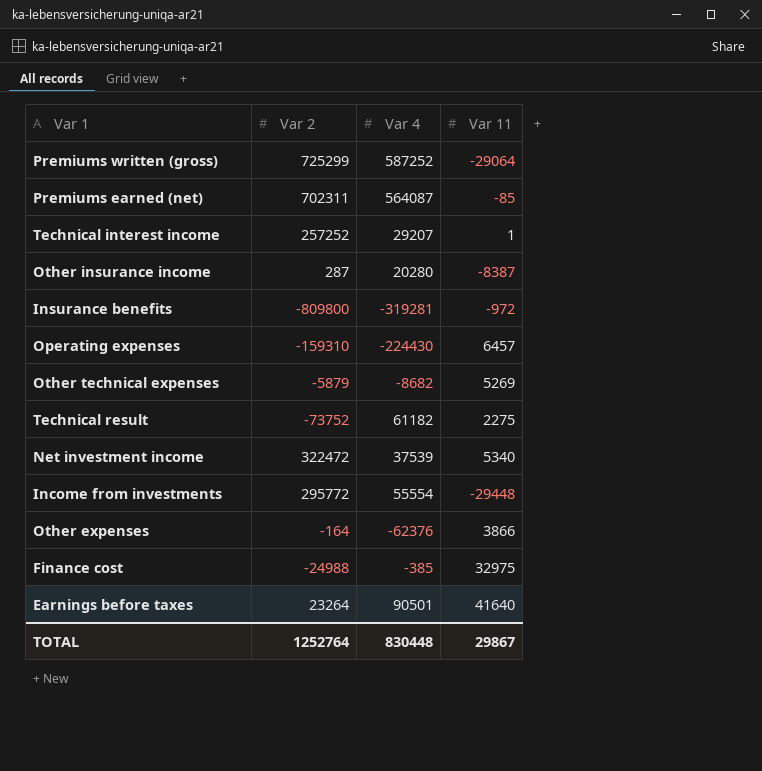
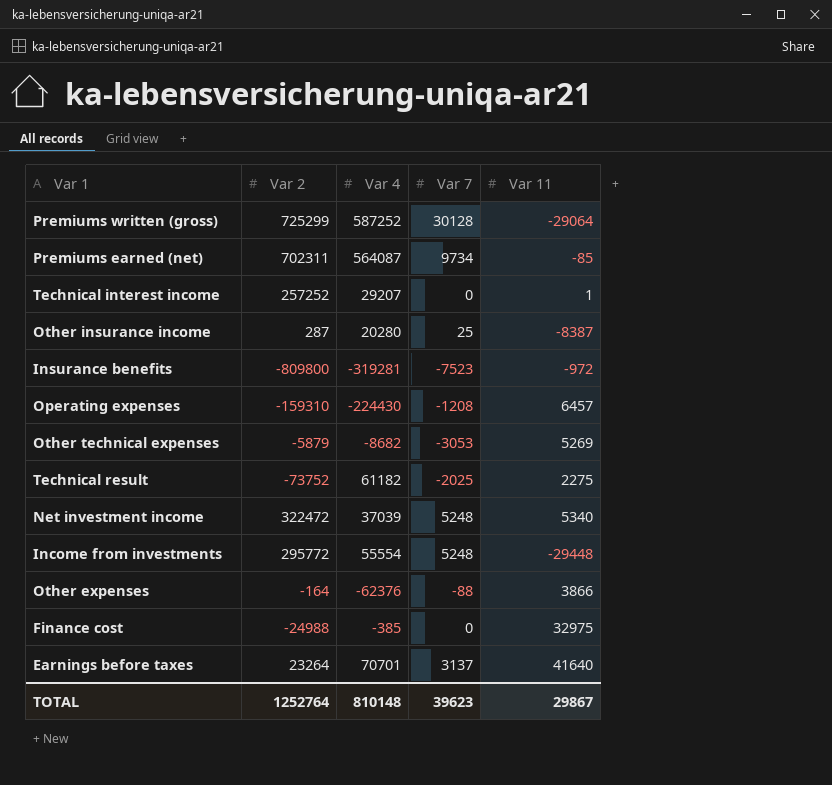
column Var 7 | position: none -> 4
Net investment income | Var 4: 37539 -> 37039
Earnings before taxes | Var 4: 90501 -> 70701
TOTAL | Var 4: 830448 -> 810148

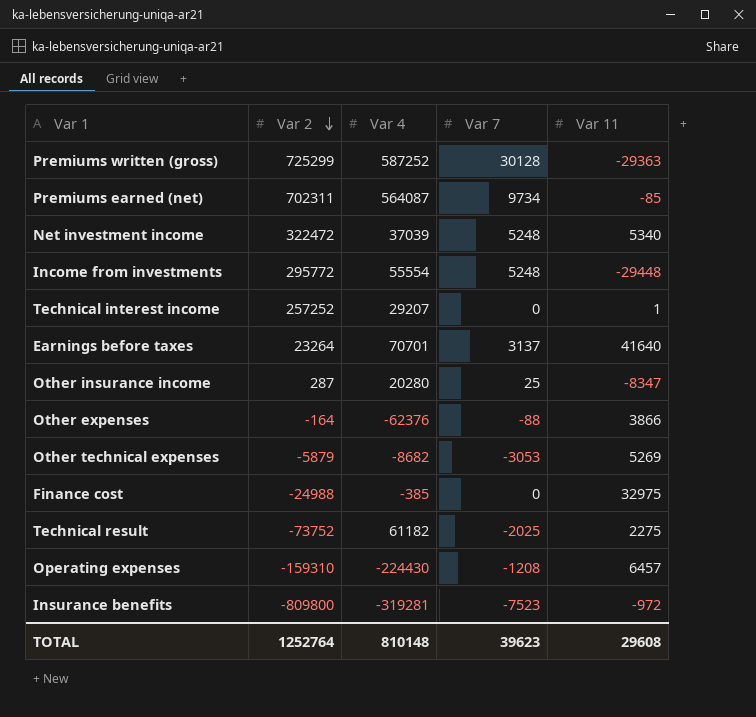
row order: none -> Var 2 descending
Premiums written (gross) | Var 11: -29064 -> -29363
Other insurance income | Var 11: -8387 -> -8347
TOTAL | Var 11: 29867 -> 29608

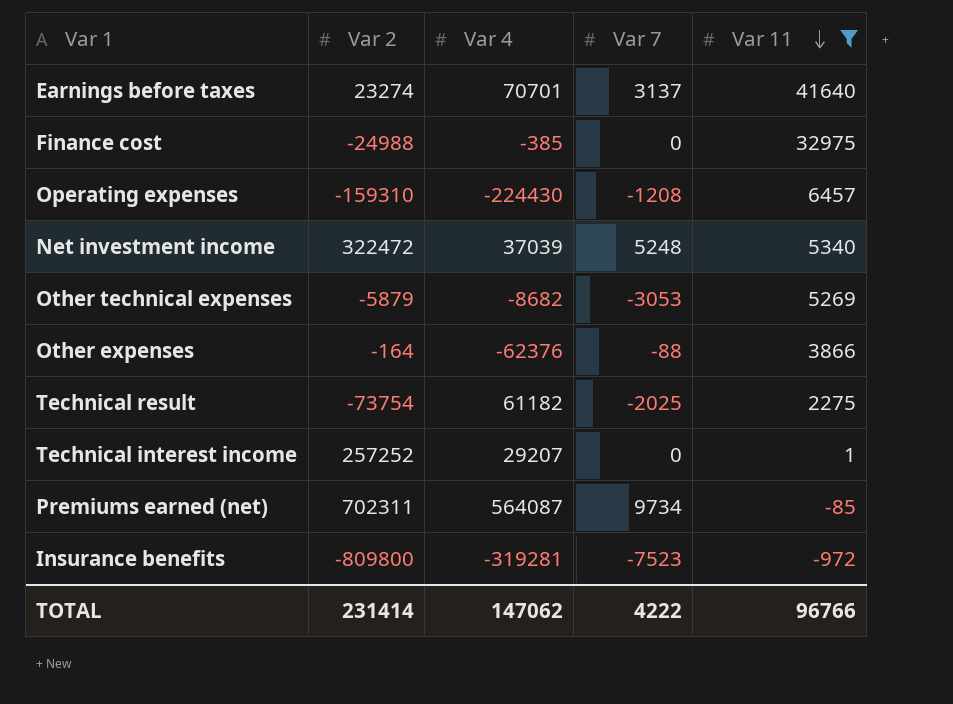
filter: none -> Var 11 >= -972
row order: Var 2 descending -> Var 11 descending
Earnings before taxes | Var 2: 23264 -> 23274
Technical result | Var 2: -73752 -> -73754
TOTAL | Var 2: 1252764 -> 231414
TOTAL | Var 4: 810148 -> 147062
TOTAL | Var 7: 39623 -> 4222
TOTAL | Var 11: 29608 -> 96766

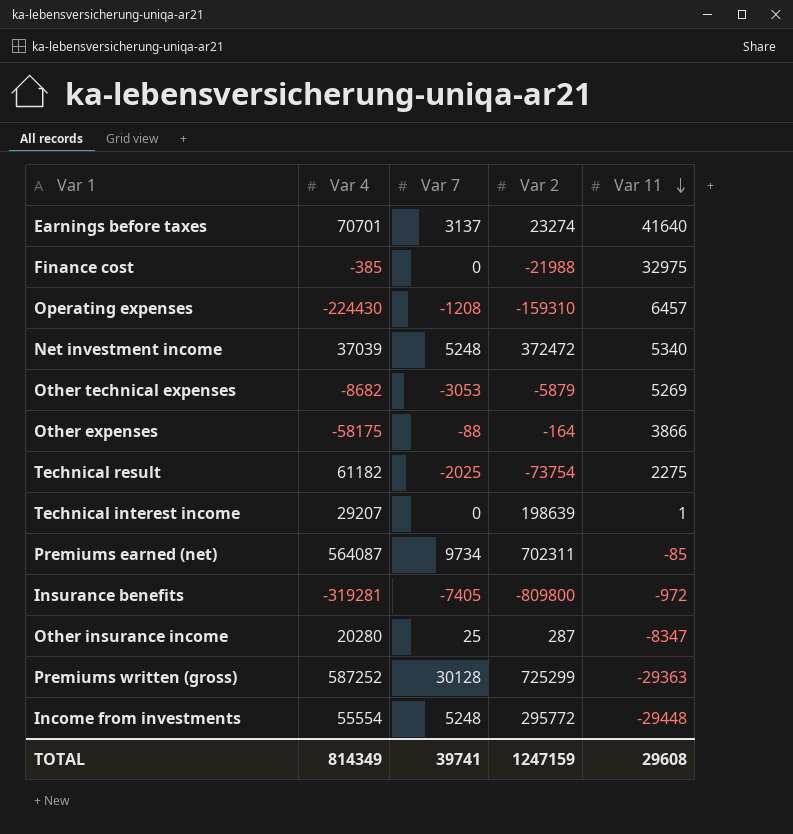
filter: Var 11 >= -972 -> none
column Var 2 | position: 2 -> 4
Finance cost | Var 2: -24988 -> -21988
Net investment income | Var 2: 322472 -> 372472
Other expenses | Var 4: -62376 -> -58175
Technical interest income | Var 2: 257252 -> 198639
Insurance benefits | Var 7: -7523 -> -7405
TOTAL | Var 4: 147062 -> 814349
TOTAL | Var 7: 4222 -> 39741
TOTAL | Var 2: 231414 -> 1247159
TOTAL | Var 11: 96766 -> 29608

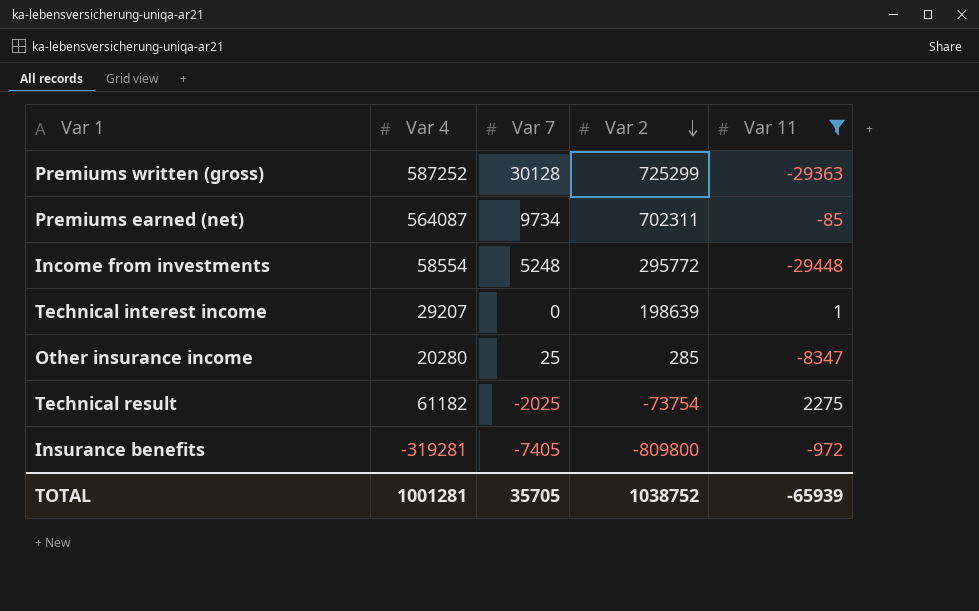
filter: none -> Var 11 <= 2275
row order: Var 11 descending -> Var 2 descending
Income from investments | Var 4: 55554 -> 58554
Other insurance income | Var 2: 287 -> 285
TOTAL | Var 4: 814349 -> 1001281
TOTAL | Var 7: 39741 -> 35705
TOTAL | Var 2: 1247159 -> 1038752
TOTAL | Var 11: 29608 -> -65939

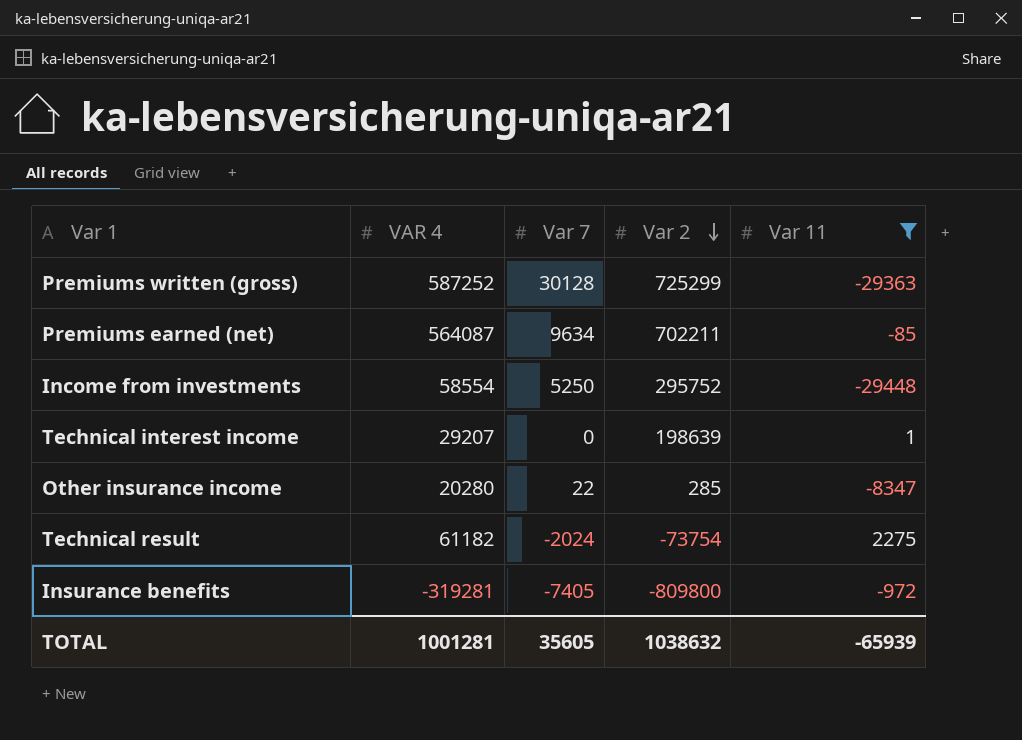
column name: Var 4 -> VAR 4
Premiums earned (net) | Var 7: 9734 -> 9634
Premiums earned (net) | Var 2: 702311 -> 702211
Income from investments | Var 7: 5248 -> 5250
Income from investments | Var 2: 295772 -> 295752
Other insurance income | Var 7: 25 -> 22
Technical result | Var 7: -2025 -> -2024
TOTAL | Var 7: 35705 -> 35605
TOTAL | Var 2: 1038752 -> 1038632

